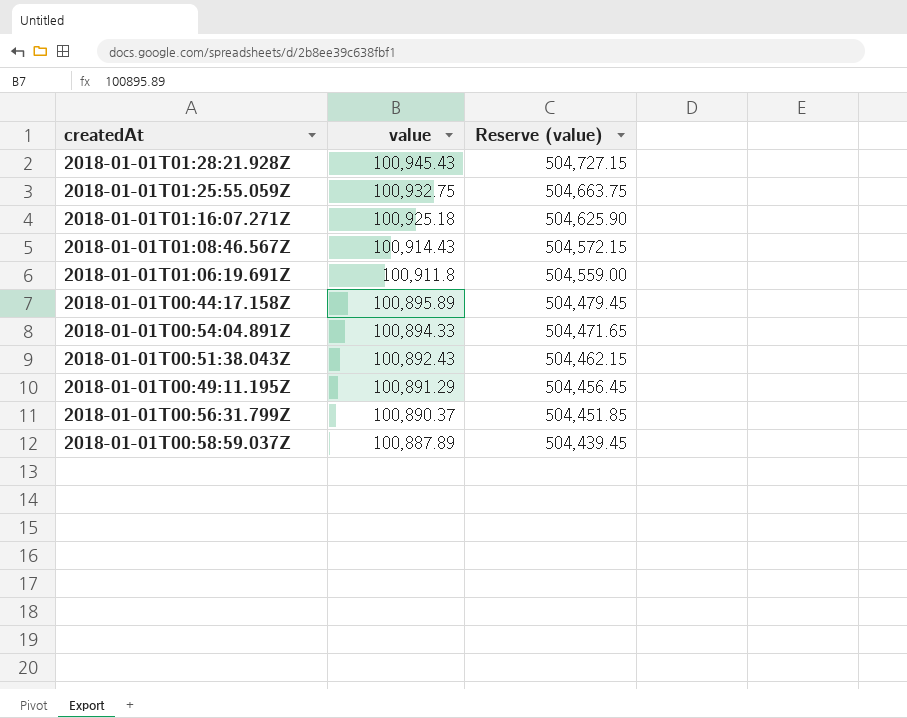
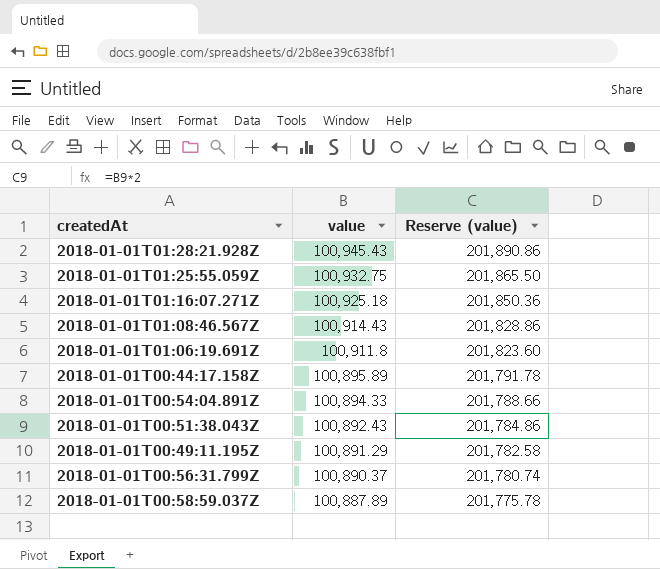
column Reserve (value) | formula: [value] * 5 -> [value] * 2

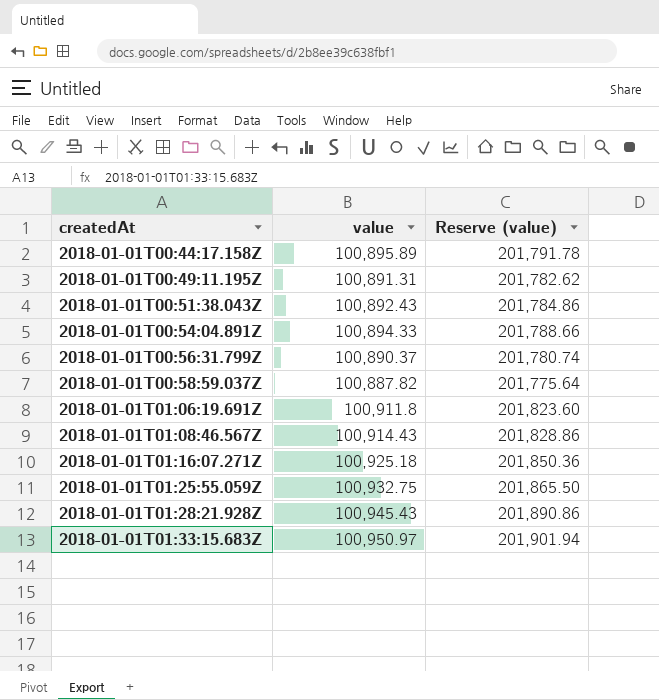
row order: value descending -> createdAt ascending
2018-01-01T00:49:11.195Z | value: 100,891.29 -> 100,891.31
2018-01-01T00:49:11.195Z | Reserve (value): 201,782.58 -> 201,782.62
2018-01-01T00:58:59.037Z | value: 100,887.89 -> 100,887.82
2018-01-01T00:58:59.037Z | Reserve (value): 201,775.78 -> 201,775.64
row 2018-01-01T01:33:15.683Z: none -> 100,950.97 | 201,901.94

